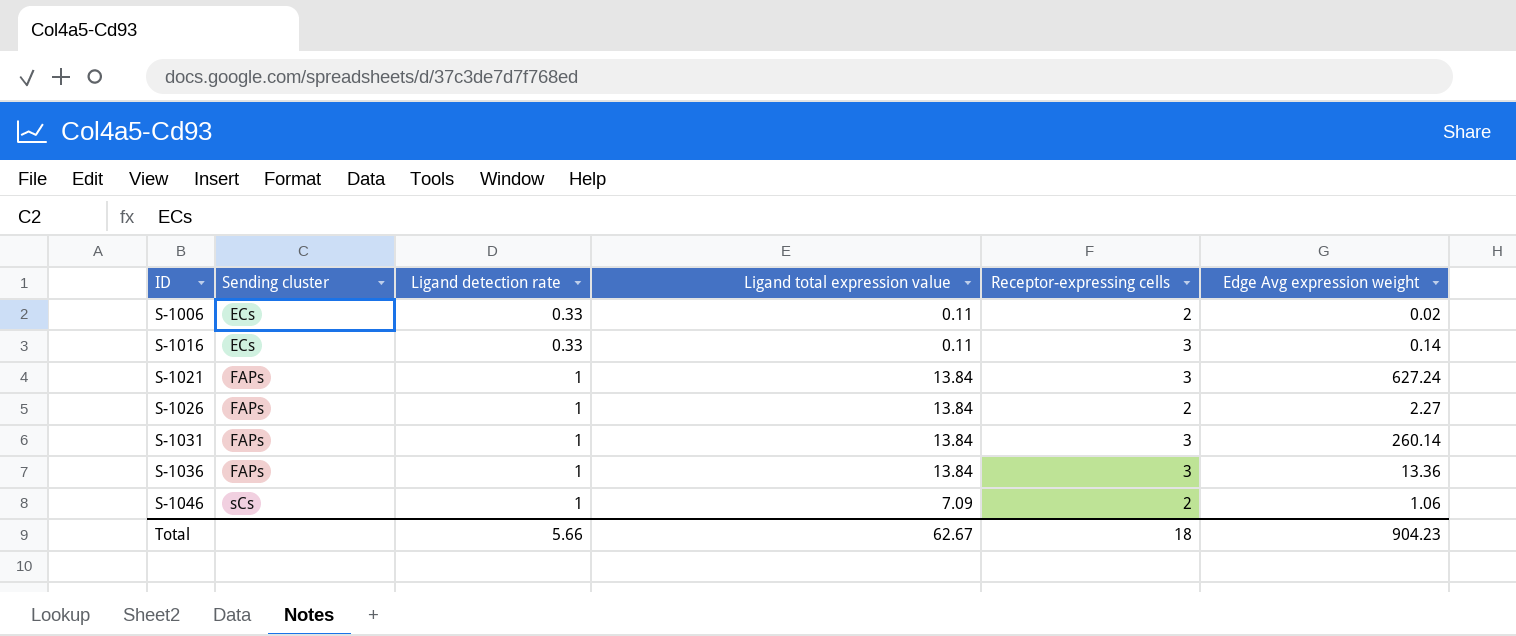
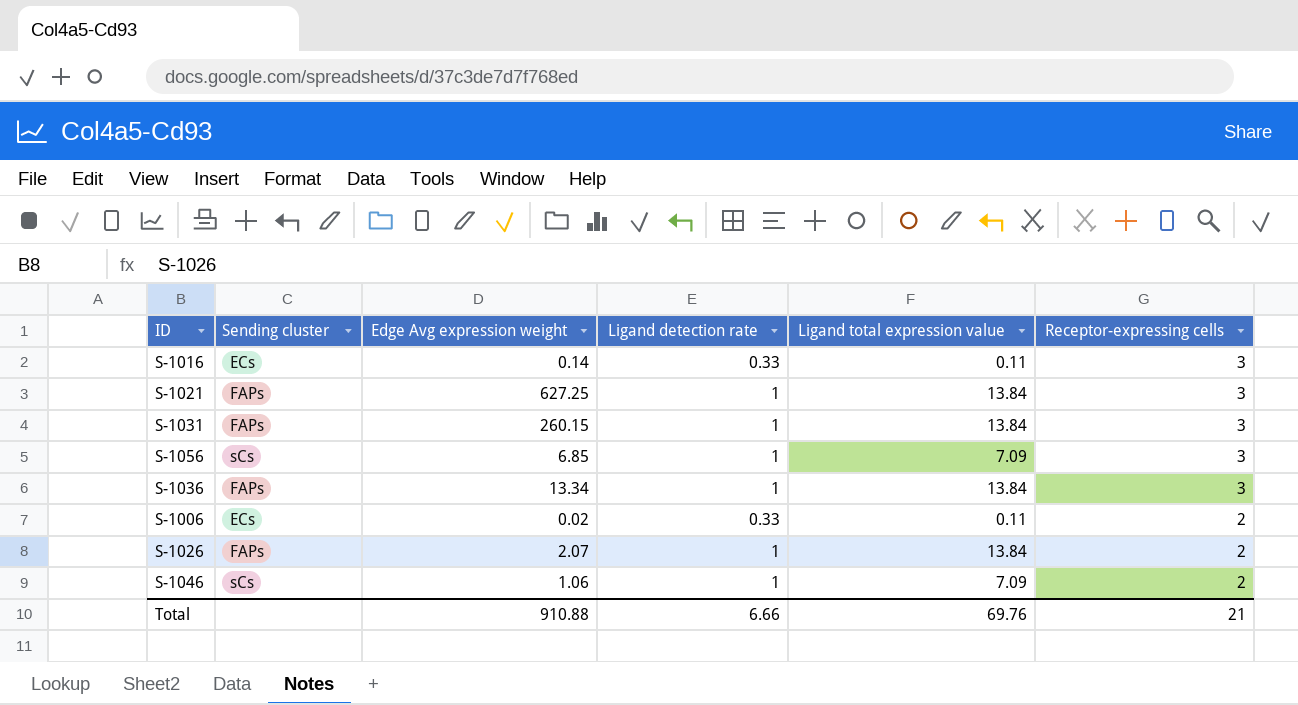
row order: ID ascending -> Receptor-expressing cells descending
column Edge Avg expression weight | position: 6 -> 3
S-1021 | Edge Avg expression weight: 627.24 -> 627.25
S-1031 | Edge Avg expression weight: 260.14 -> 260.15
row S-1056: none -> sCs | 6.85 | 1 | 7.09 | 3
S-1036 | Edge Avg expression weight: 13.36 -> 13.34
S-1026 | Edge Avg expression weight: 2.27 -> 2.07
Total | Edge Avg expression weight: 904.23 -> 910.88
Total | Ligand detection rate: 5.66 -> 6.66
Total | Ligand total expression value: 62.67 -> 69.76
Total | Receptor-expressing cells: 18 -> 21

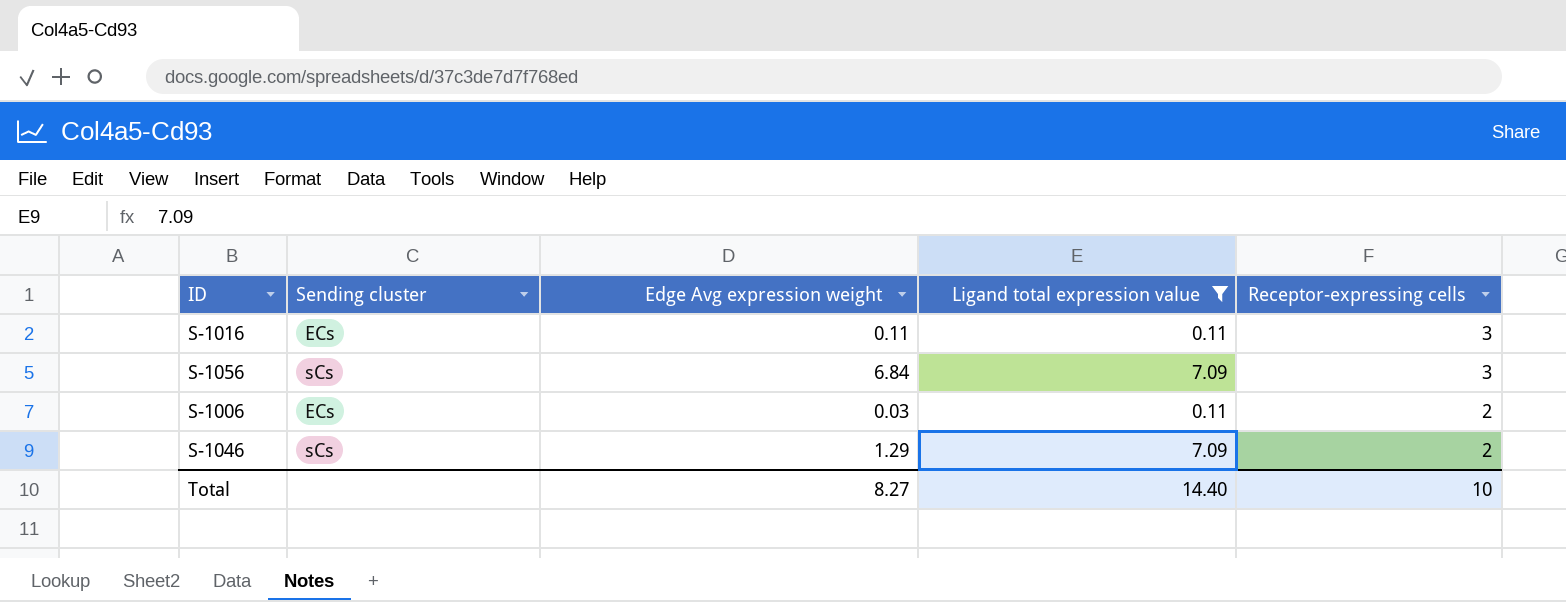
filter: none -> Ligand total expression value != 13.84
column Ligand detection rate | position: 4 -> none
S-1016 | Edge Avg expression weight: 0.14 -> 0.11
S-1056 | Edge Avg expression weight: 6.85 -> 6.84
S-1006 | Edge Avg expression weight: 0.02 -> 0.03
S-1046 | Edge Avg expression weight: 1.06 -> 1.29
Total | Edge Avg expression weight: 910.88 -> 8.27
Total | Ligand total expression value: 69.76 -> 14.40
Total | Receptor-expressing cells: 21 -> 10

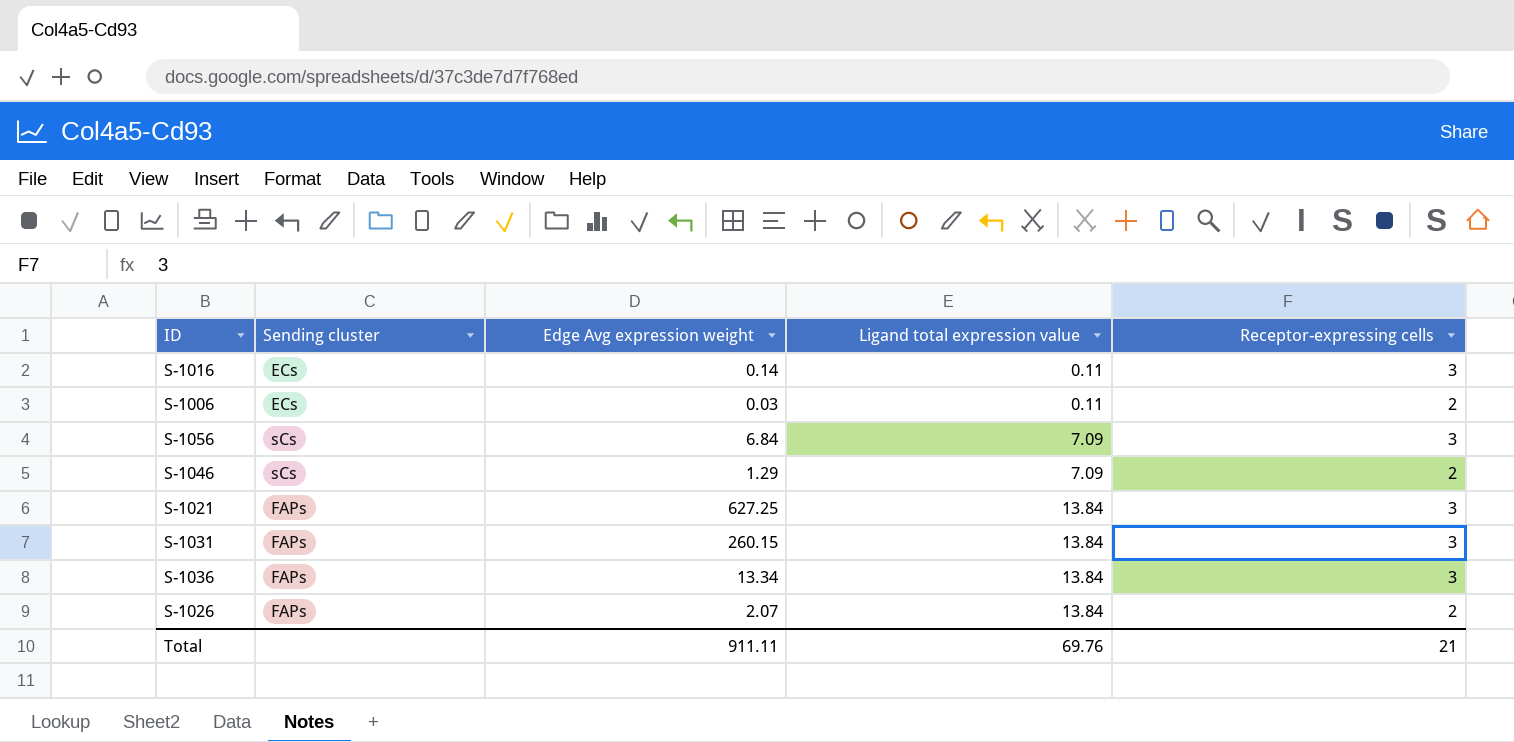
filter: Ligand total expression value != 13.84 -> none
row order: Receptor-expressing cells descending -> Ligand total expression value ascending
S-1016 | Edge Avg expression weight: 0.11 -> 0.14
Total | Edge Avg expression weight: 8.27 -> 911.11
Total | Ligand total expression value: 14.40 -> 69.76
Total | Receptor-expressing cells: 10 -> 21

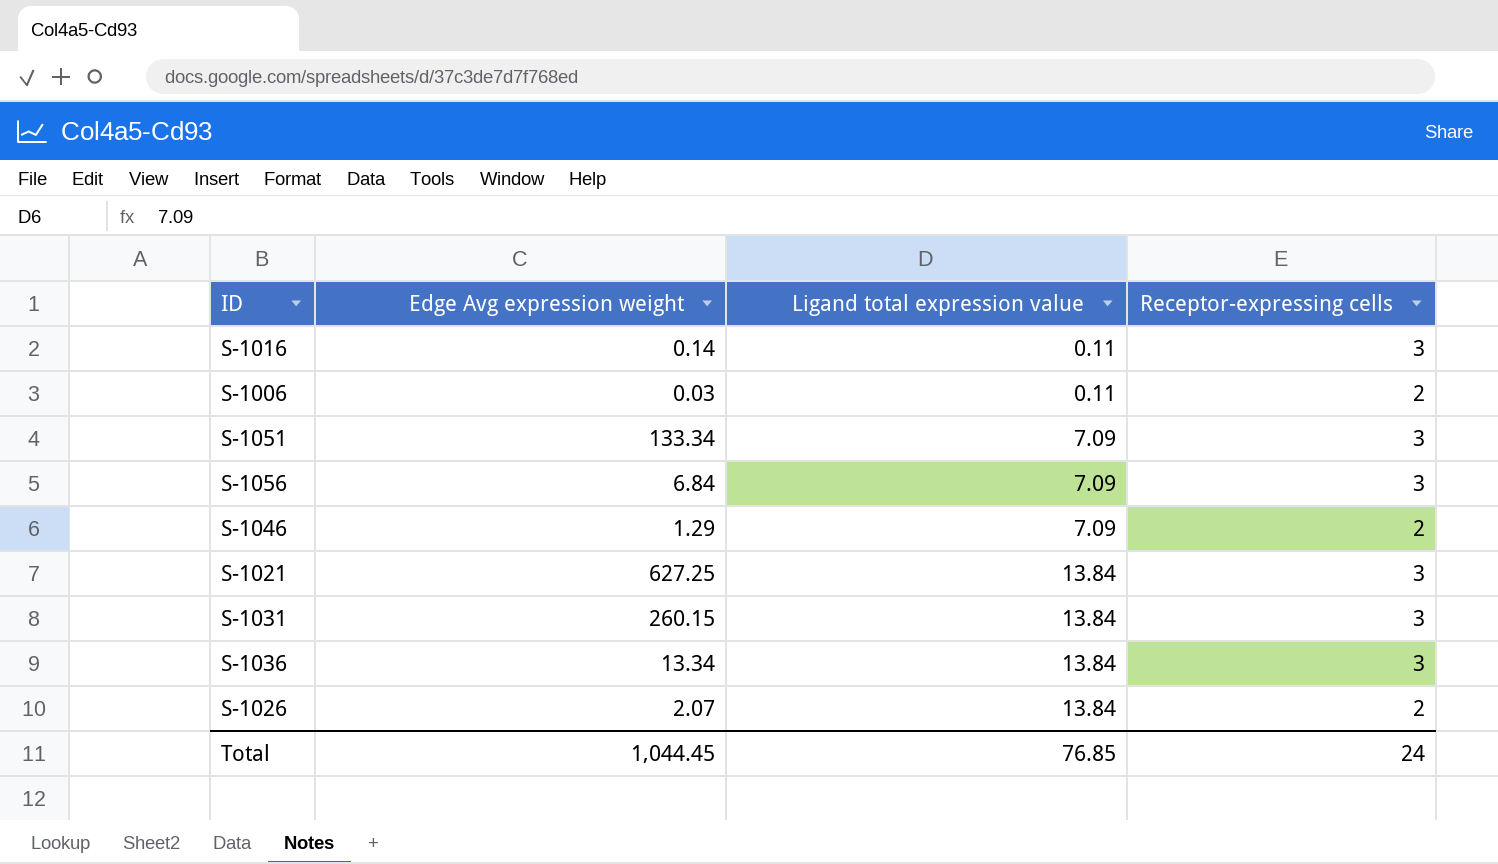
column Sending cluster | position: 2 -> none
row S-1051: none -> 133.34 | 7.09 | 3
Total | Edge Avg expression weight: 911.11 -> 1,044.45
Total | Ligand total expression value: 69.76 -> 76.85
Total | Receptor-expressing cells: 21 -> 24

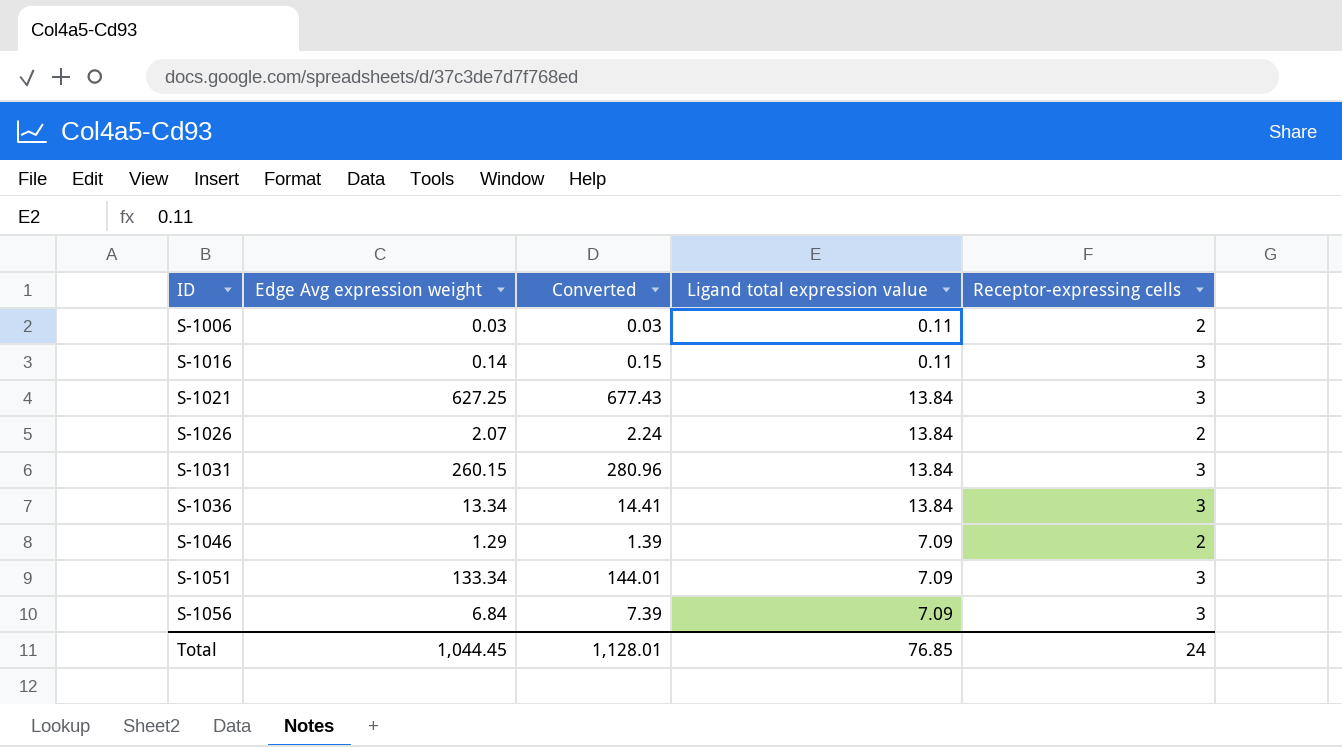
row order: Ligand total expression value ascending -> ID ascending
column Converted | formula: none -> [Edge Avg expression weight] * 1.08

